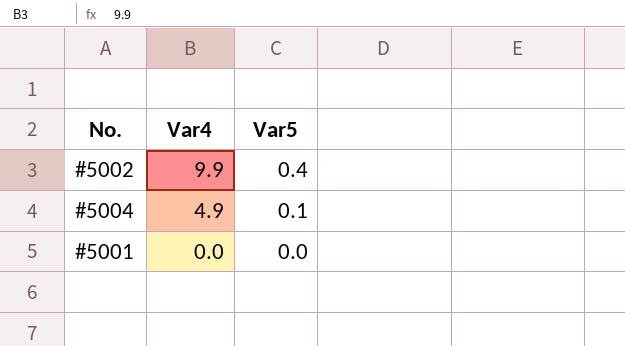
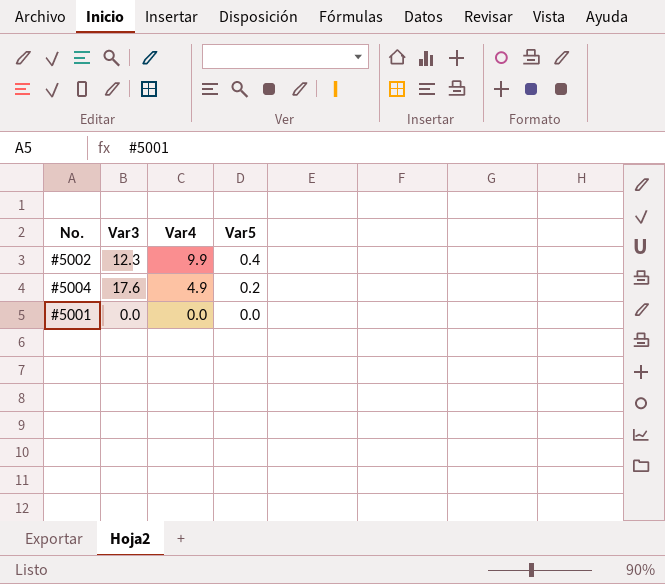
column Var3 | position: none -> 2
#5004 | Var5: 0.1 -> 0.2

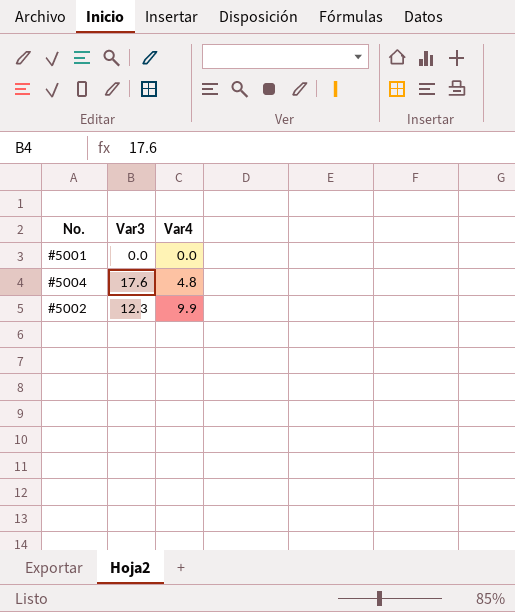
row order: Var4 descending -> Var4 ascending
column Var5 | position: 4 -> none
#5004 | Var4: 4.9 -> 4.8

